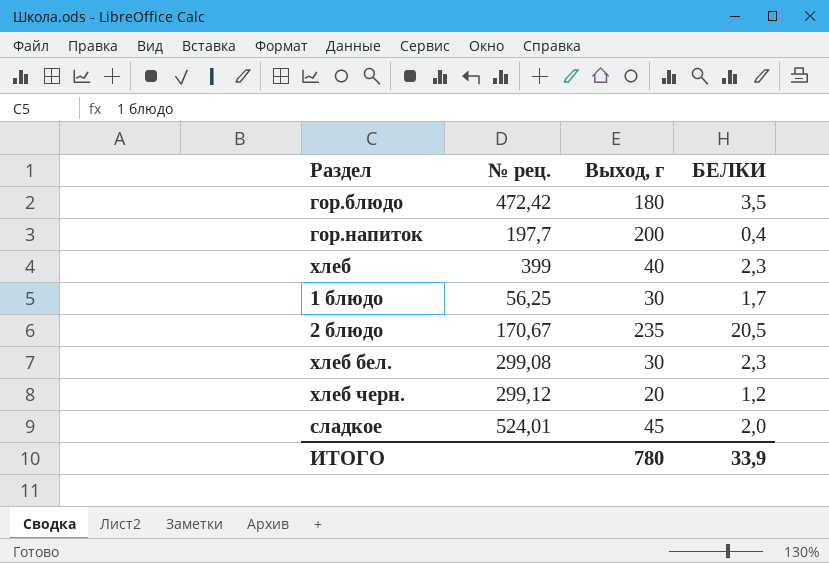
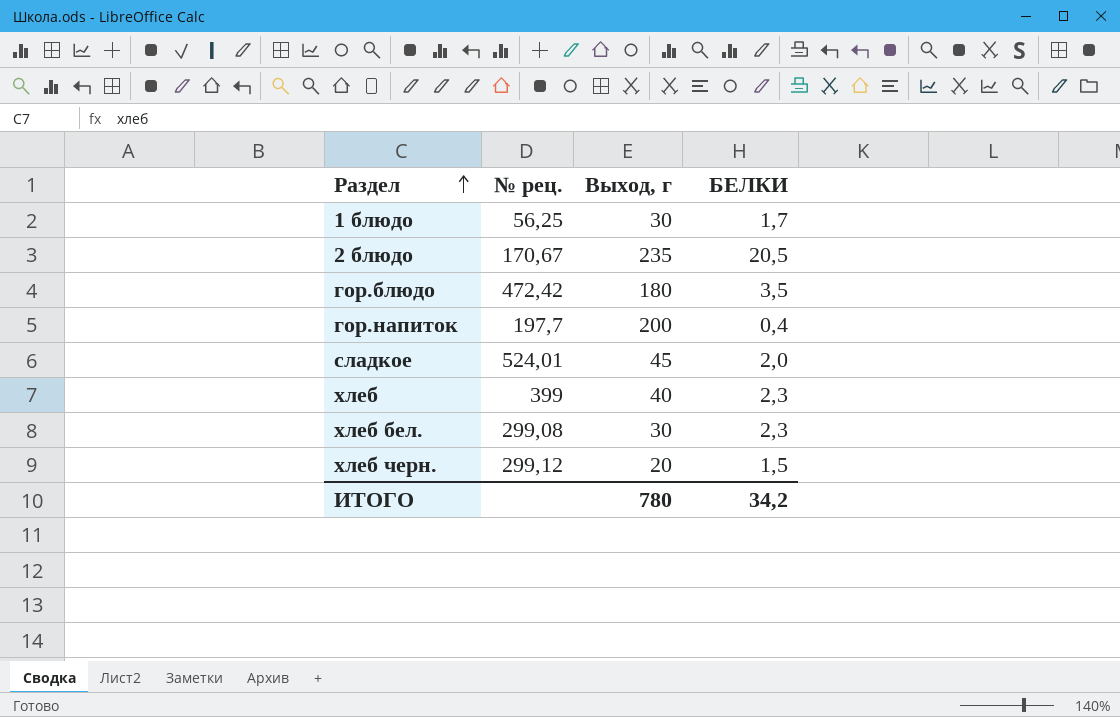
row order: none -> Раздел ascending
хлеб черн. | БЕЛКИ: 1,2 -> 1,5
ИТОГО | БЕЛКИ: 33,9 -> 34,2

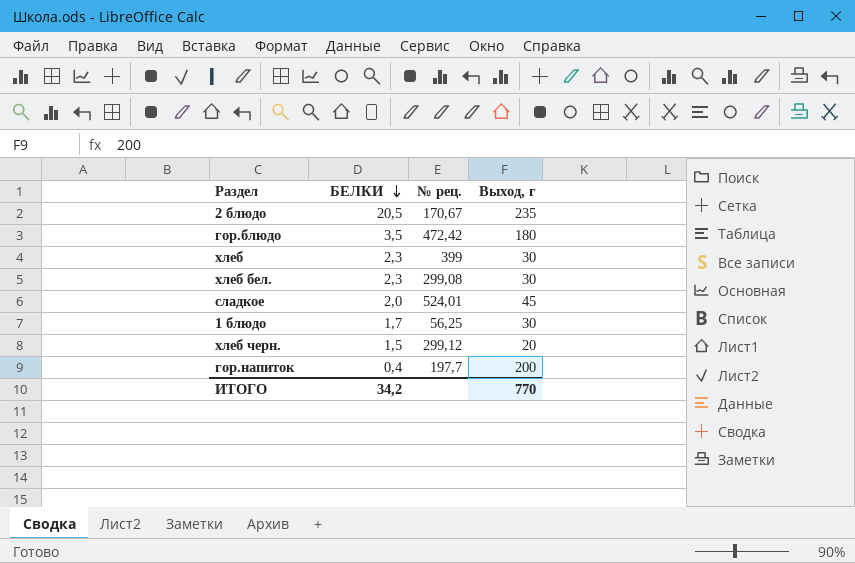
row order: Раздел ascending -> БЕЛКИ descending
column БЕЛКИ | position: 4 -> 2
хлеб | Выход, г: 40 -> 30
ИТОГО | Выход, г: 780 -> 770

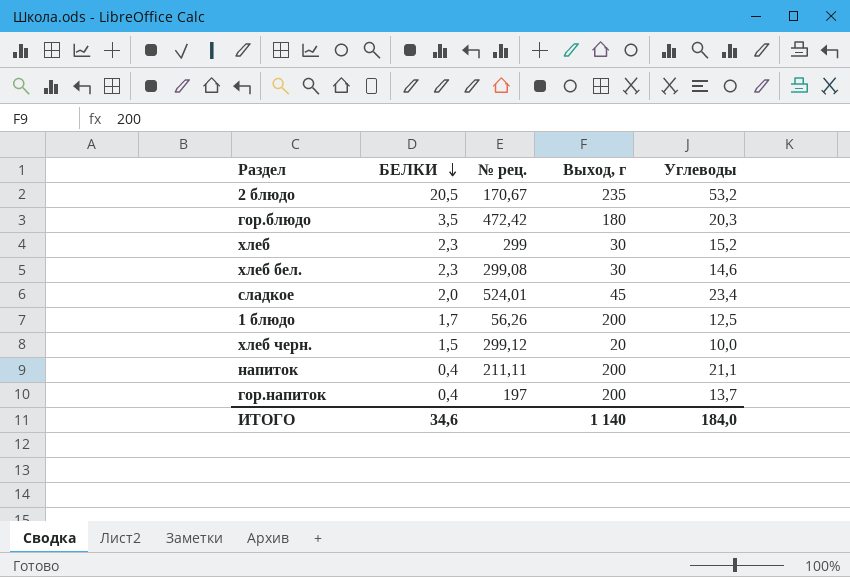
column Углеводы | position: none -> 5
хлеб | № рец.: 399 -> 299
1 блюдо | № рец.: 56,25 -> 56,26
1 блюдо | Выход, г: 30 -> 200
row напиток: none -> 0,4 | 211,11 | 200 | 21,1
гор.напиток | № рец.: 197,7 -> 197
ИТОГО | БЕЛКИ: 34,2 -> 34,6
ИТОГО | Выход, г: 770 -> 1 140

